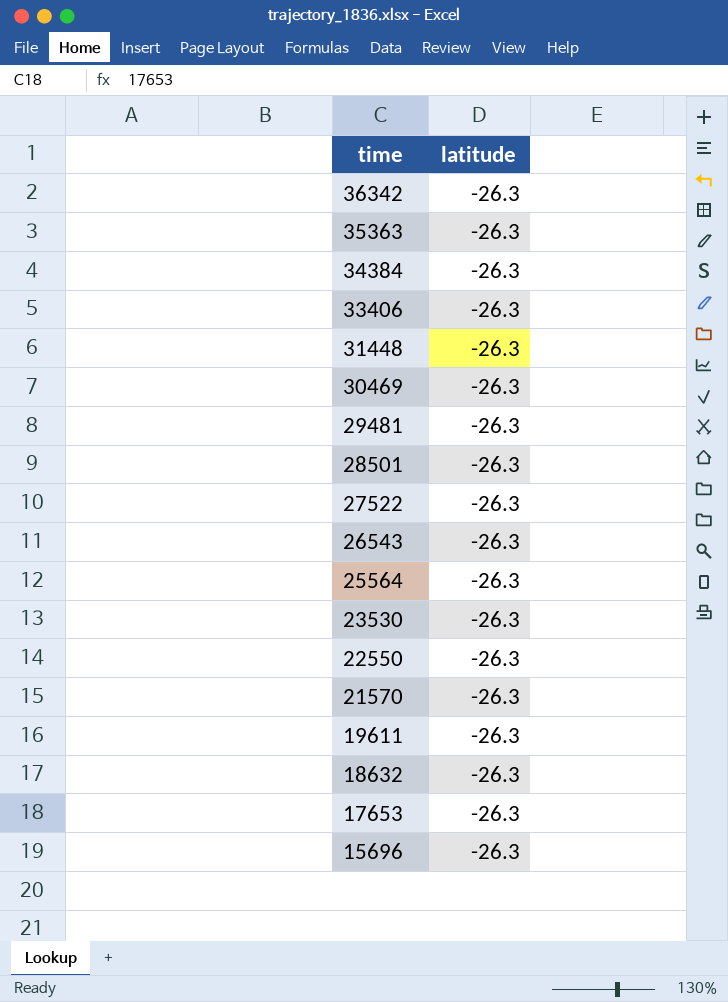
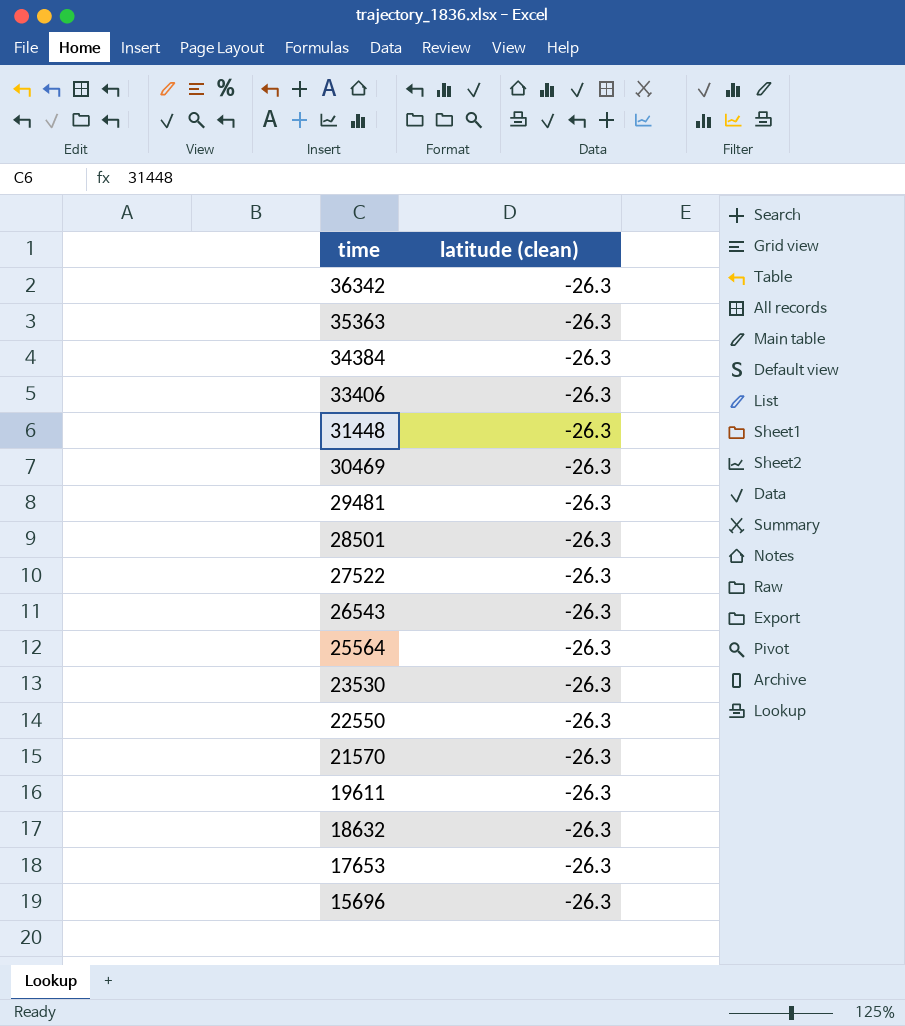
column name: latitude -> latitude (clean)

